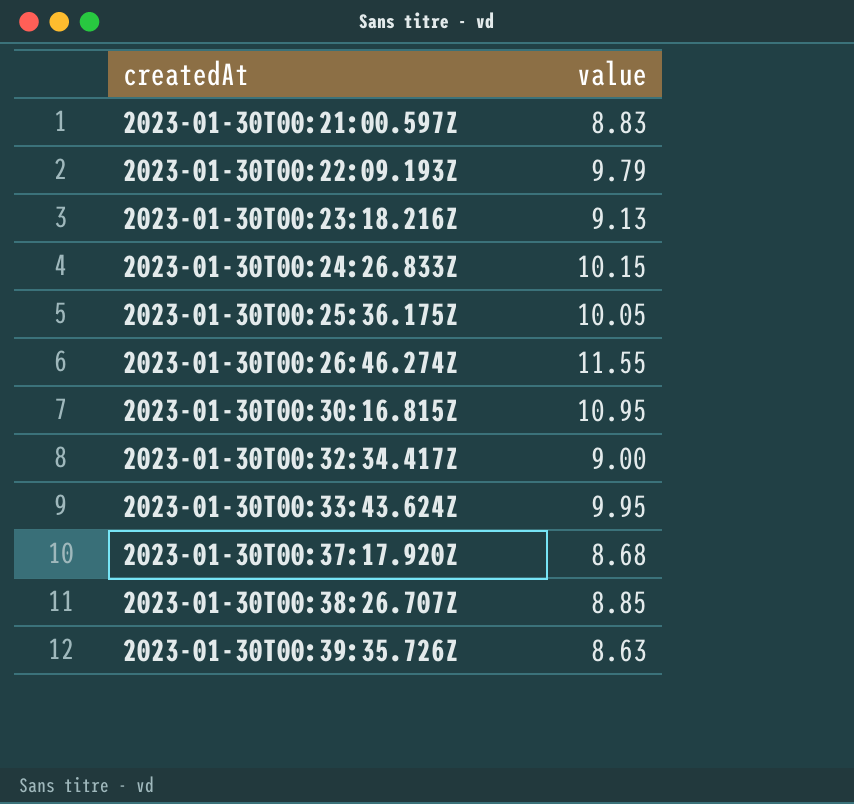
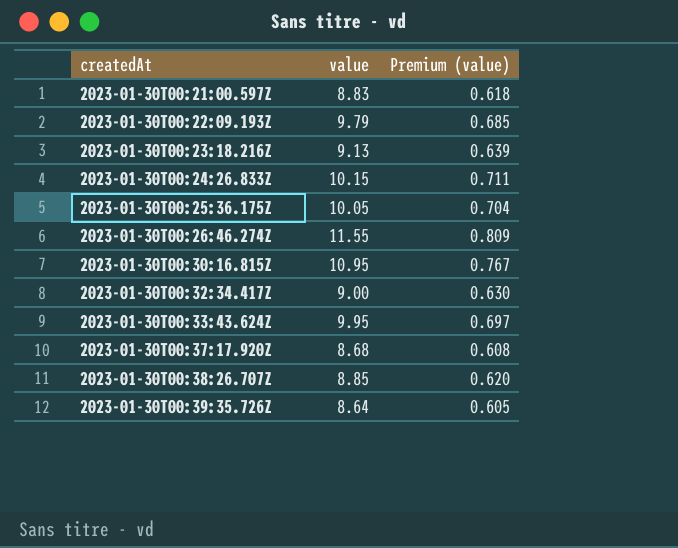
column Premium (value) | formula: none -> [value] * 0.07
2023-01-30T00:39:35.726Z | value: 8.63 -> 8.64

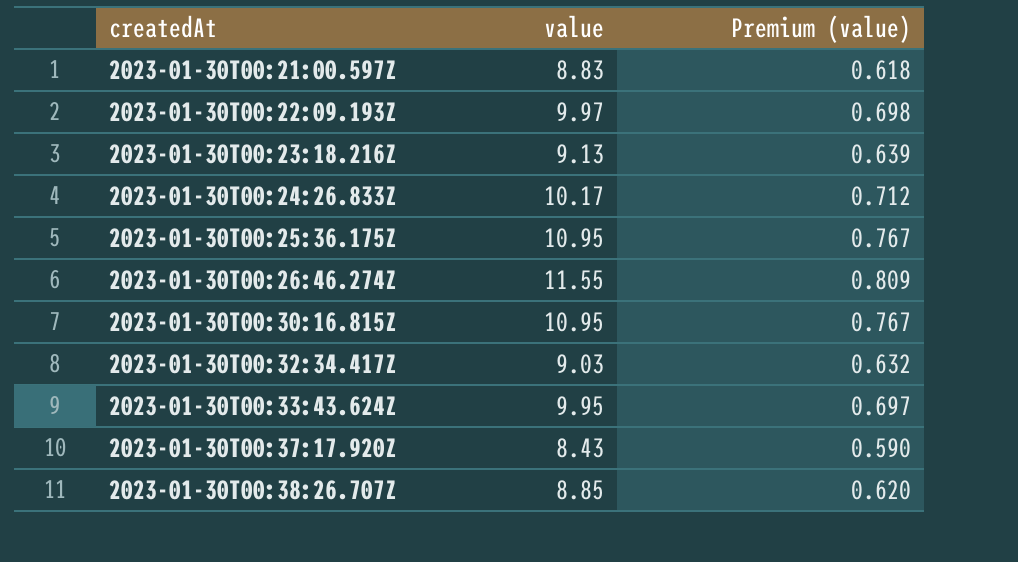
row 2023-01-30T00:39:35.726Z: 8.64 | 0.605 -> none
2023-01-30T00:22:09.193Z | value: 9.79 -> 9.97
2023-01-30T00:22:09.193Z | Premium (value): 0.685 -> 0.698
2023-01-30T00:24:26.833Z | value: 10.15 -> 10.17
2023-01-30T00:24:26.833Z | Premium (value): 0.711 -> 0.712
2023-01-30T00:25:36.175Z | value: 10.05 -> 10.95
2023-01-30T00:25:36.175Z | Premium (value): 0.704 -> 0.767
2023-01-30T00:32:34.417Z | value: 9.00 -> 9.03
2023-01-30T00:32:34.417Z | Premium (value): 0.630 -> 0.632
2023-01-30T00:37:17.920Z | value: 8.68 -> 8.43
2023-01-30T00:37:17.920Z | Premium (value): 0.608 -> 0.590

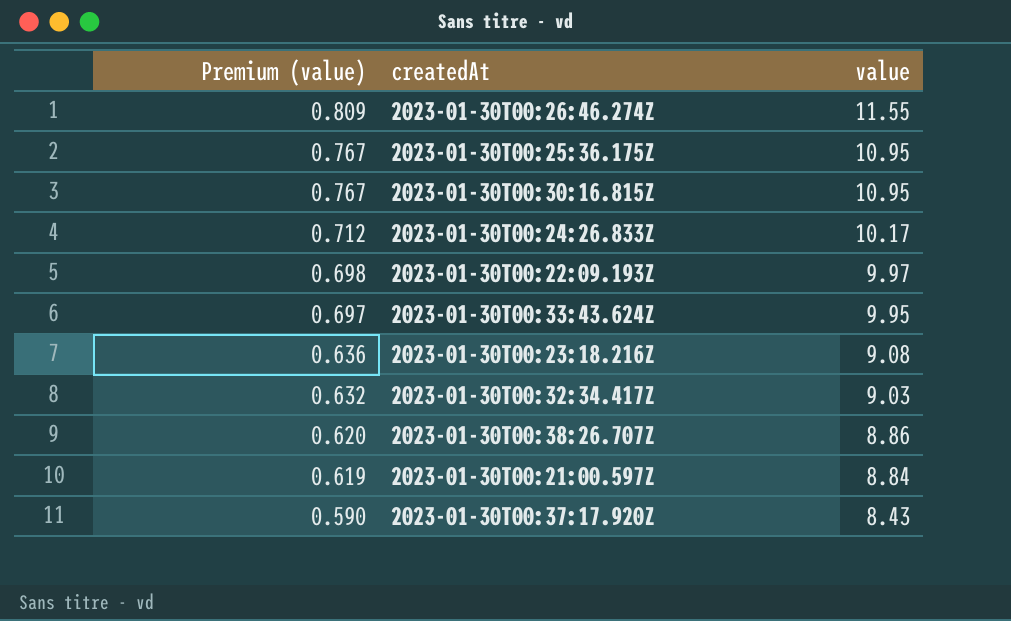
row order: createdAt ascending -> Premium (value) descending
column Premium (value) | position: 3 -> 1
2023-01-30T00:23:18.216Z | Premium (value): 0.639 -> 0.636
2023-01-30T00:23:18.216Z | value: 9.13 -> 9.08
2023-01-30T00:38:26.707Z | value: 8.85 -> 8.86
2023-01-30T00:21:00.597Z | Premium (value): 0.618 -> 0.619
2023-01-30T00:21:00.597Z | value: 8.83 -> 8.84

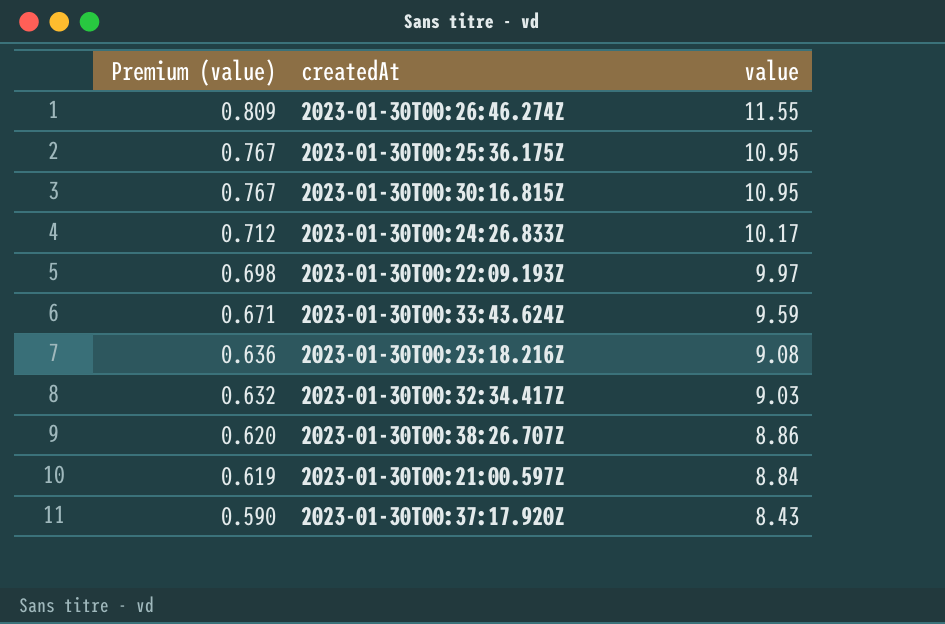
2023-01-30T00:33:43.624Z | Premium (value): 0.697 -> 0.671
2023-01-30T00:33:43.624Z | value: 9.95 -> 9.59

